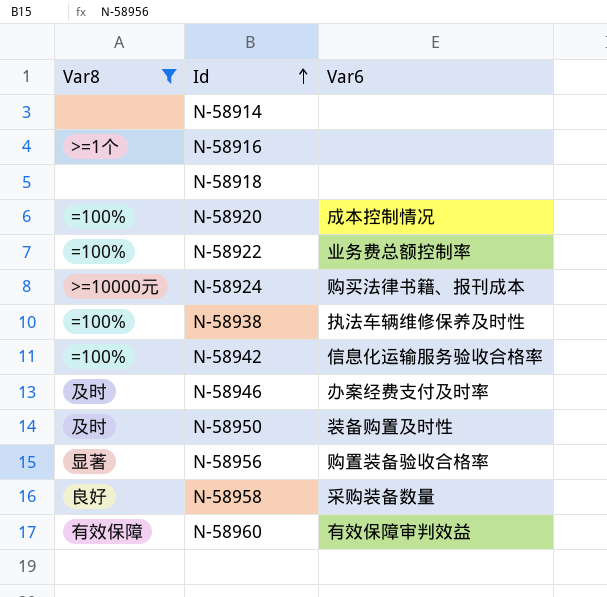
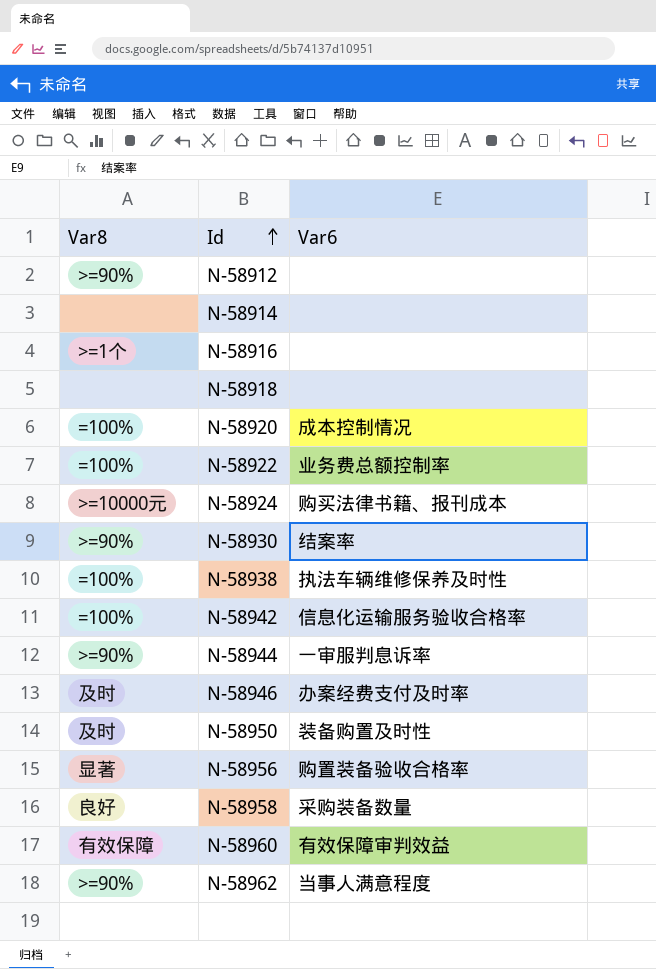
filter: Var8 != >=90% -> none

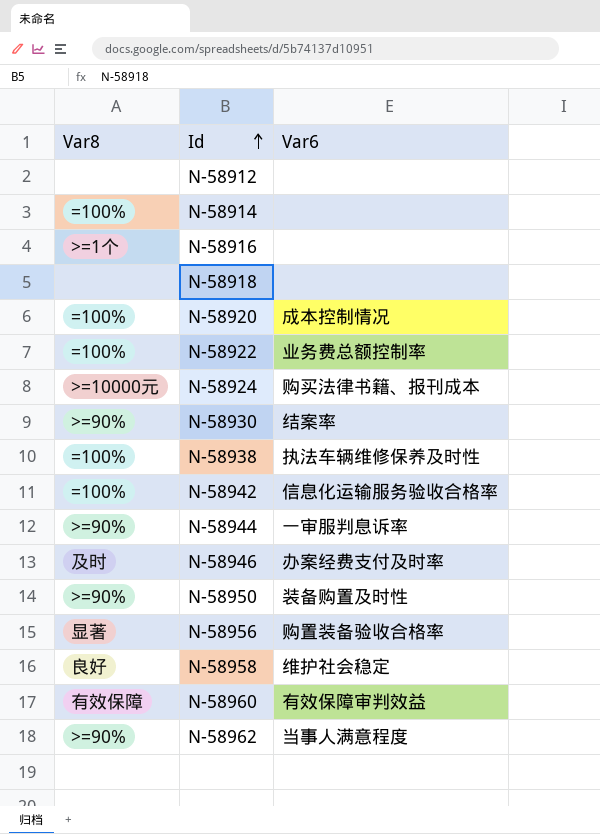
N-58912 | Var8: >=90% -> none
N-58914 | Var8: none -> =100%
N-58950 | Var8: 及时 -> >=90%
N-58958 | Var6: 采购装备数量 -> 维护社会稳定

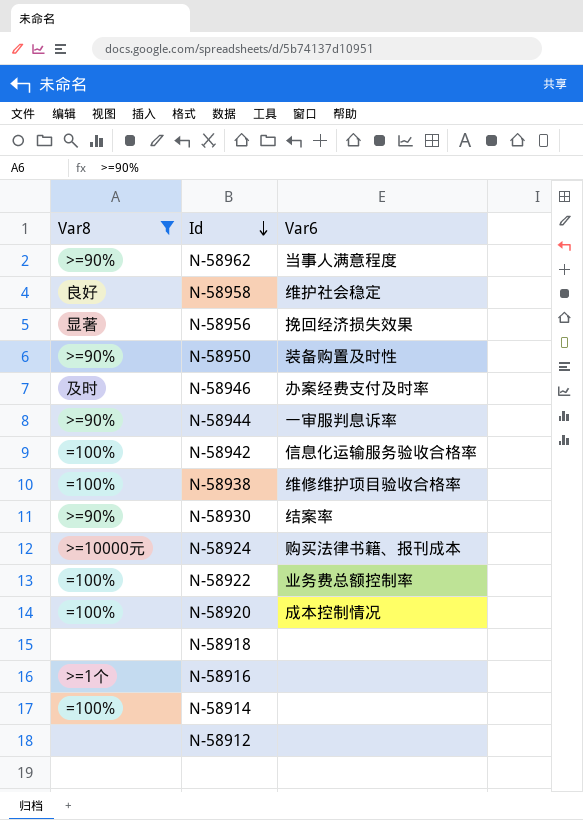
filter: none -> Var8 != 有效保障
row order: Id ascending -> Id descending
N-58956 | Var6: 购置装备验收合格率 -> 挽回经济损失效果
N-58938 | Var6: 执法车辆维修保养及时性 -> 维修维护项目验收合格率

